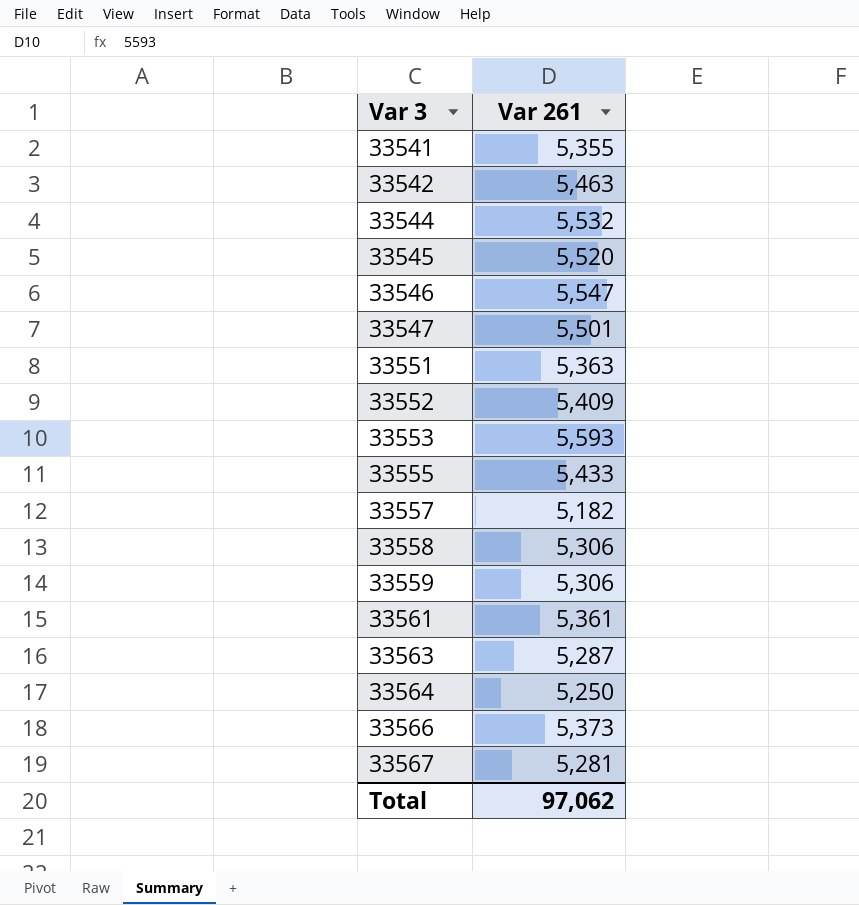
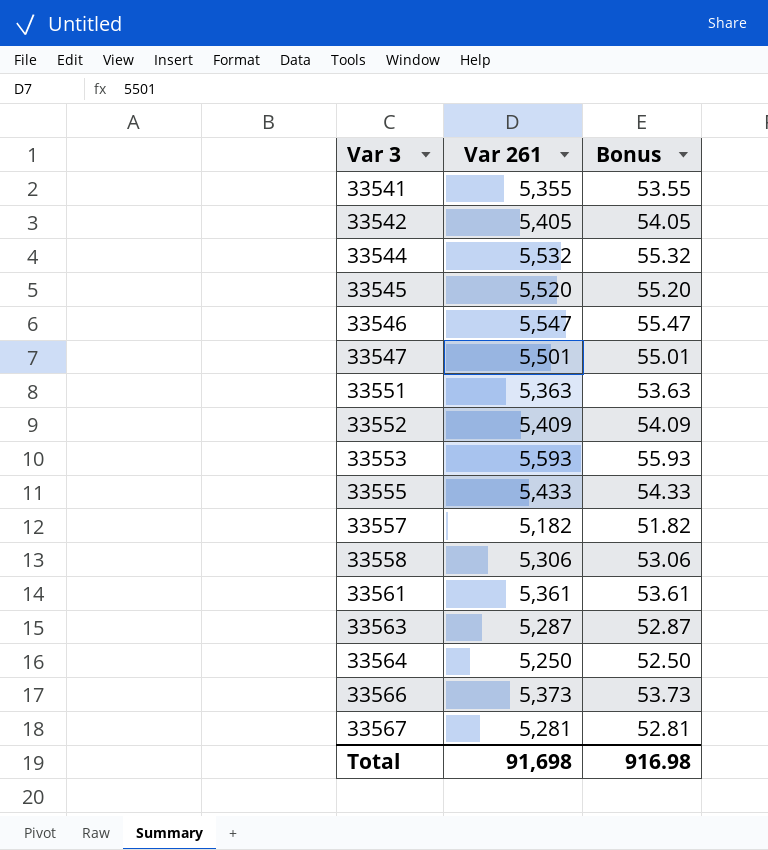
column Bonus | formula: none -> [Var 261] * 0.01
row 33559: 5,306 -> none
33542 | Var 261: 5,463 -> 5,405
Total | Var 261: 97,062 -> 91,698

